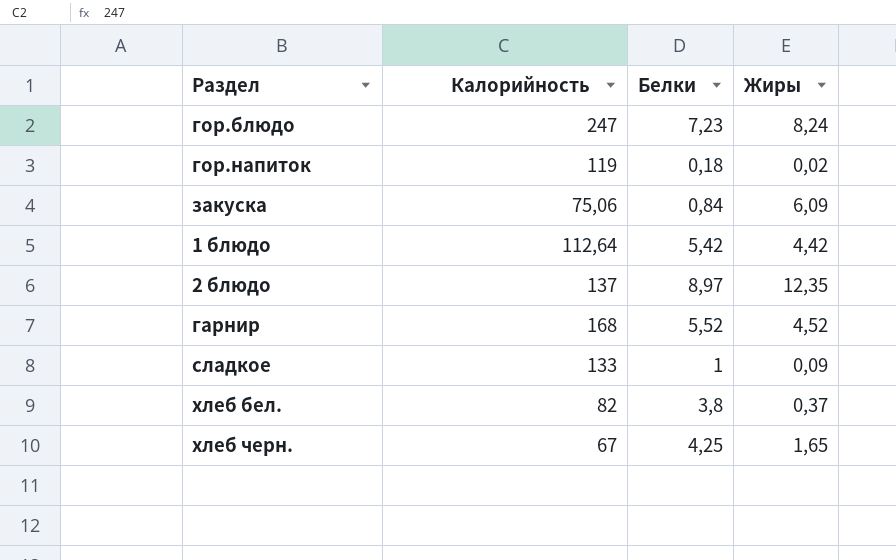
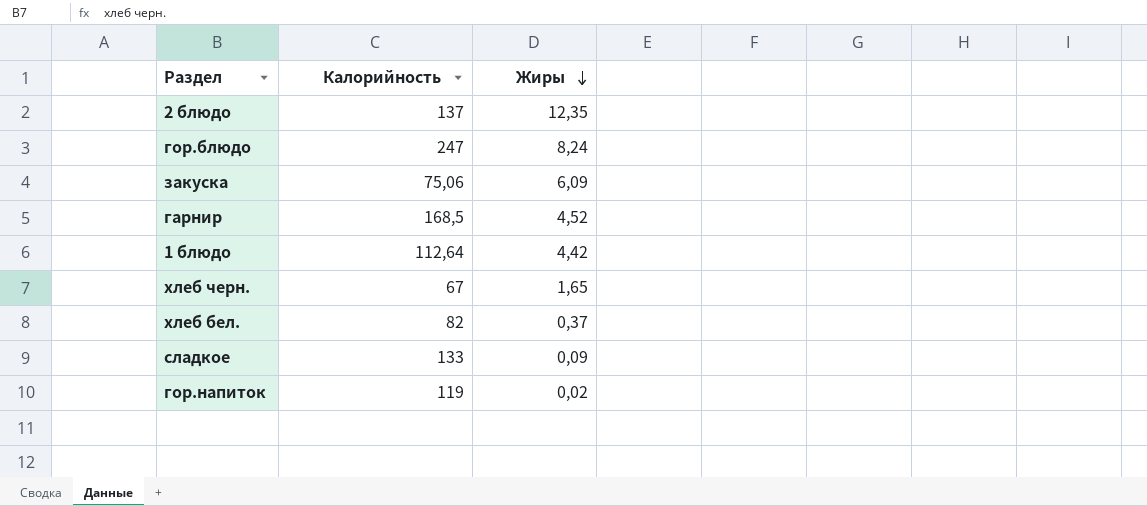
row order: none -> Жиры descending
column Белки | position: 3 -> none
гарнир | Калорийность: 168 -> 168,5

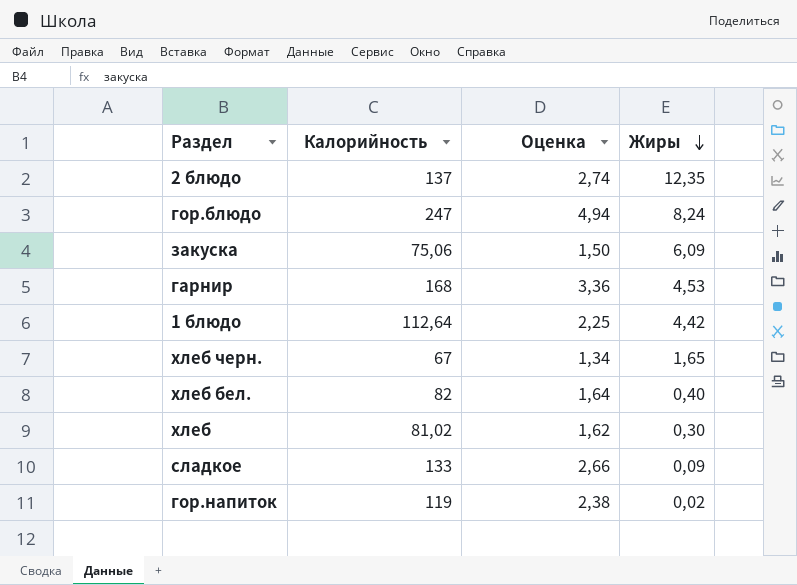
column Оценка | formula: none -> [Калорийность] * 0,02
гарнир | Калорийность: 168,5 -> 168
гарнир | Жиры: 4,52 -> 4,53
хлеб бел. | Жиры: 0,37 -> 0,40
row хлеб: none -> 81,02 | 1,62 | 0,30

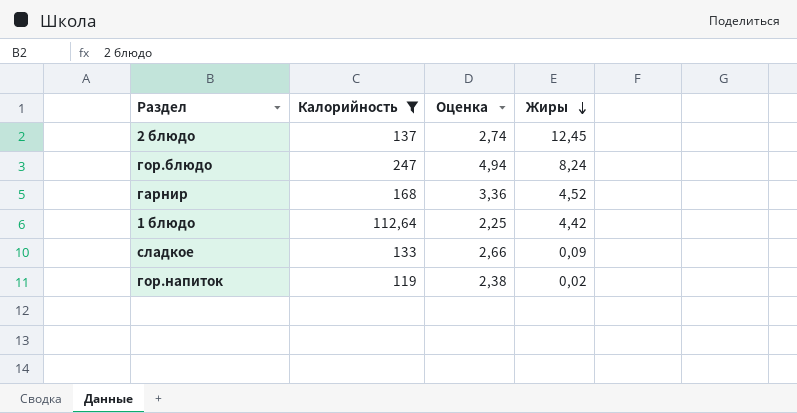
filter: none -> Калорийность >= 112,64
2 блюдо | Жиры: 12,35 -> 12,45
гарнир | Жиры: 4,53 -> 4,52

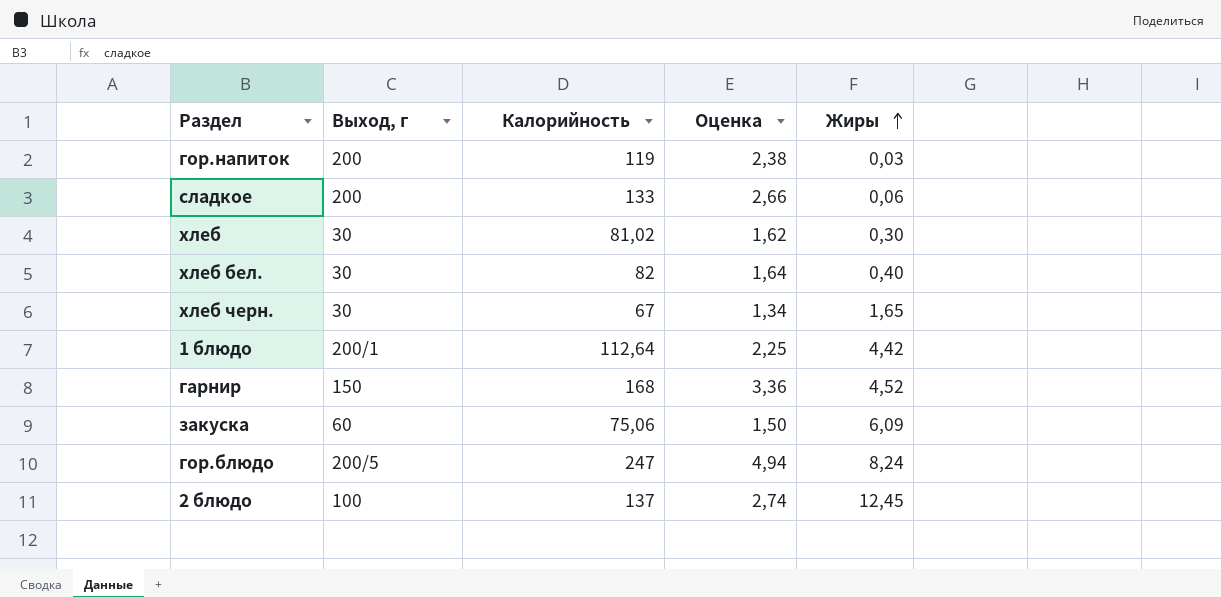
filter: Калорийность >= 112,64 -> none
row order: Жиры descending -> Жиры ascending
column Выход, г | position: none -> 2
гор.напиток | Жиры: 0,02 -> 0,03
сладкое | Жиры: 0,09 -> 0,06

